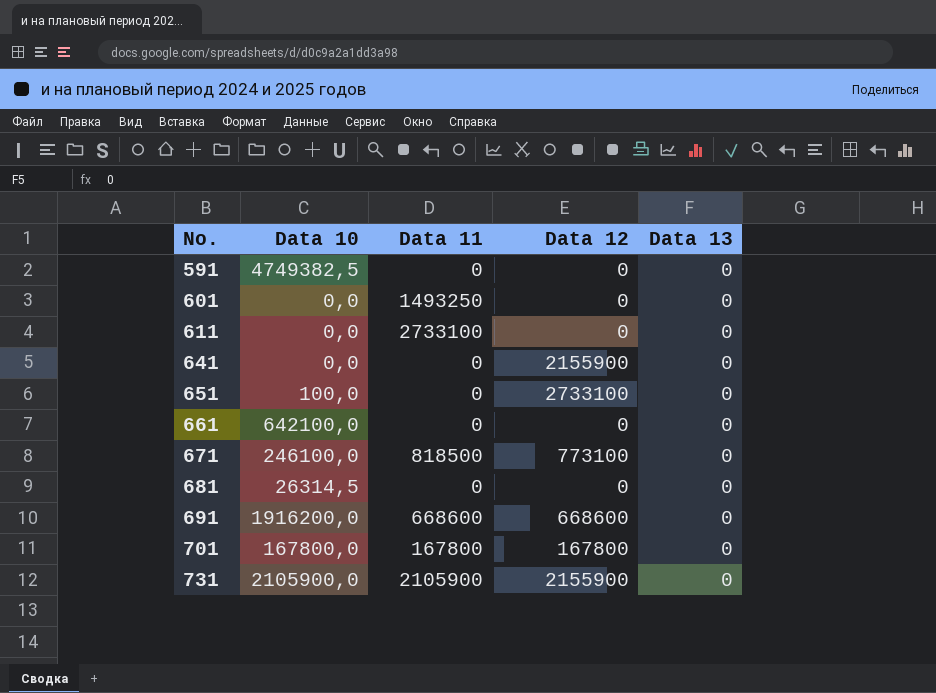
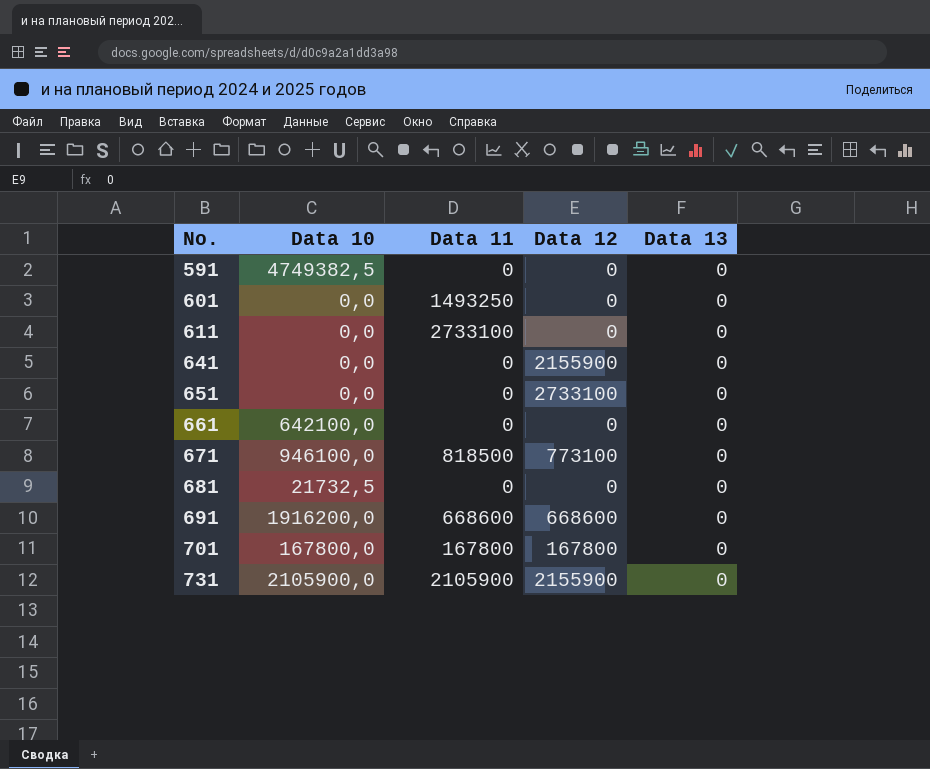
651 | Data 10: 100,0 -> 0,0
671 | Data 10: 246100,0 -> 946100,0
681 | Data 10: 26314,5 -> 21732,5

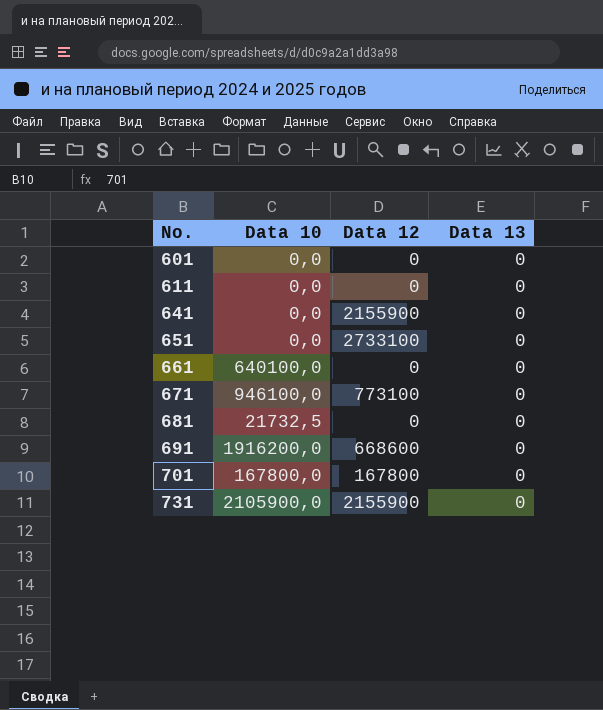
column Data 11 | position: 3 -> none
row 591: 4749382,5 | 0 | 0 | 0 -> none
661 | Data 10: 642100,0 -> 640100,0

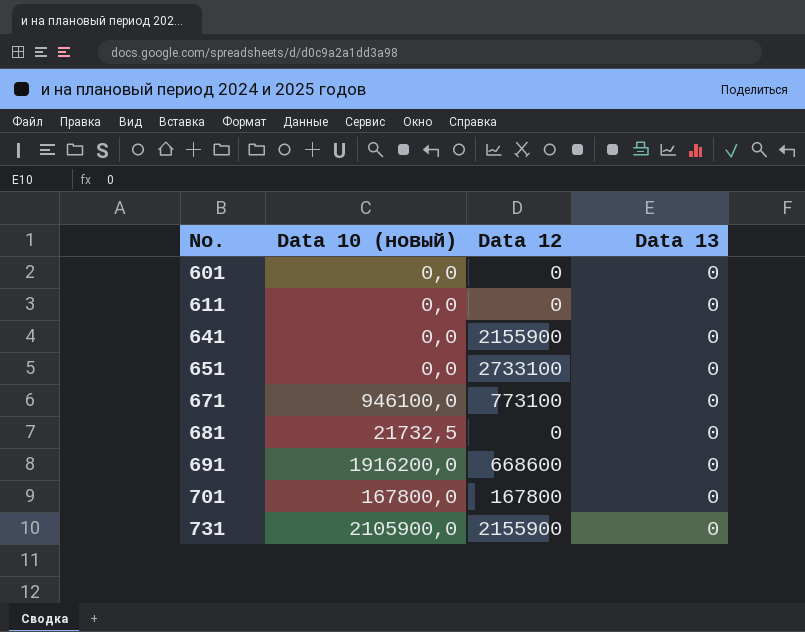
column name: Data 10 -> Data 10 (новый)
row 661: 640100,0 | 0 | 0 -> none

